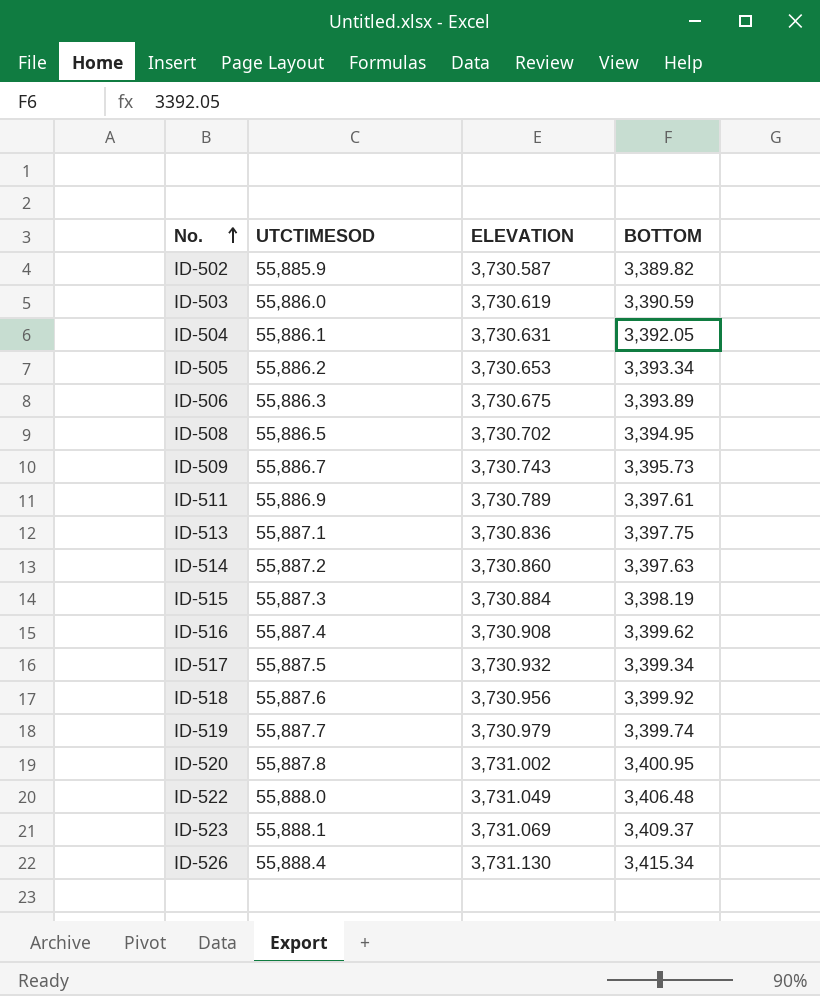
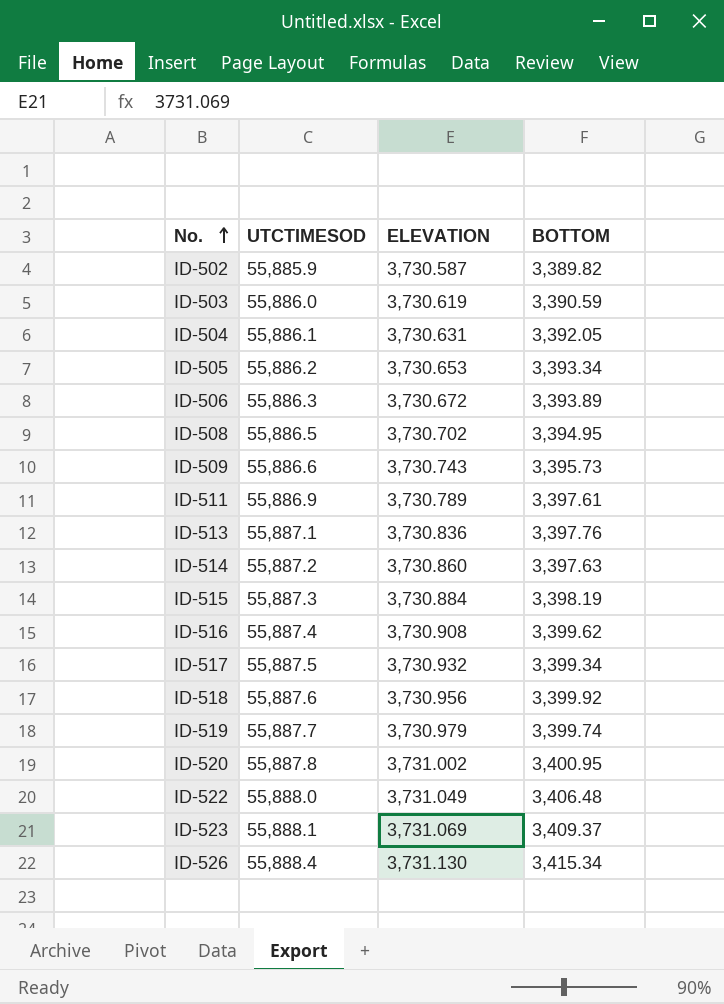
ID-506 | ELEVATION: 3,730.675 -> 3,730.672
ID-509 | UTCTIMESOD: 55,886.7 -> 55,886.6
ID-513 | BOTTOM: 3,397.75 -> 3,397.76

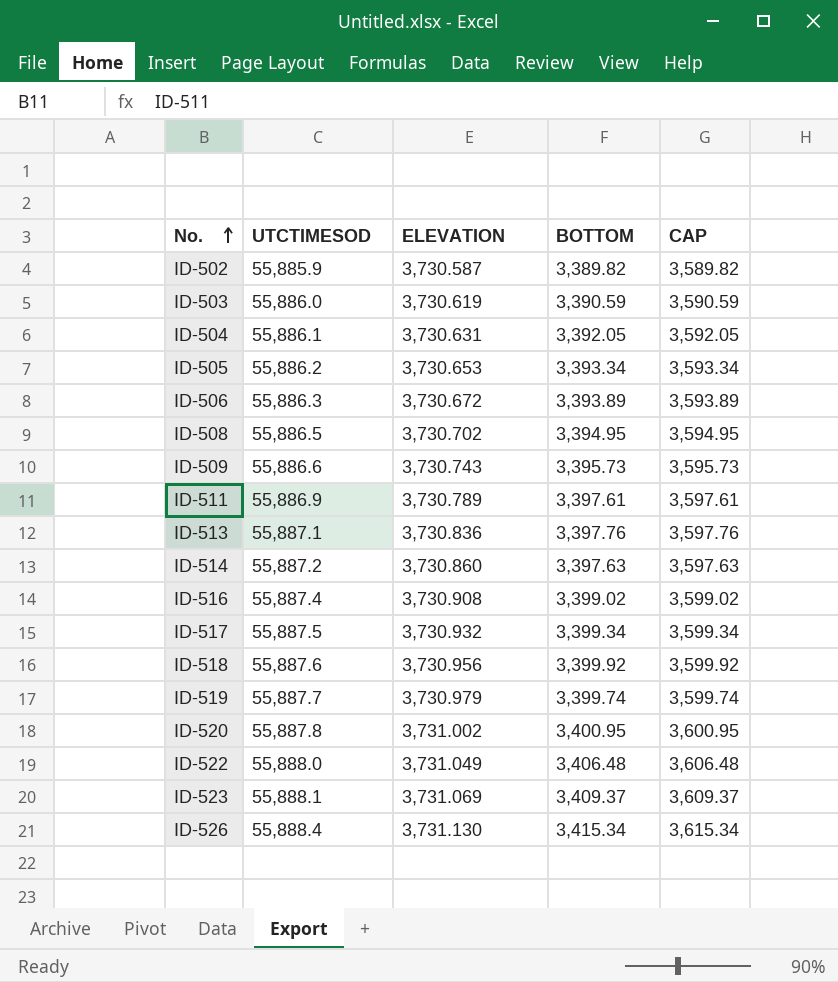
column CAP | formula: none -> [BOTTOM] + 200
row ID-515: 55,887.3 | 3,730.884 | 3,398.19 -> none
ID-516 | BOTTOM: 3,399.62 -> 3,399.02

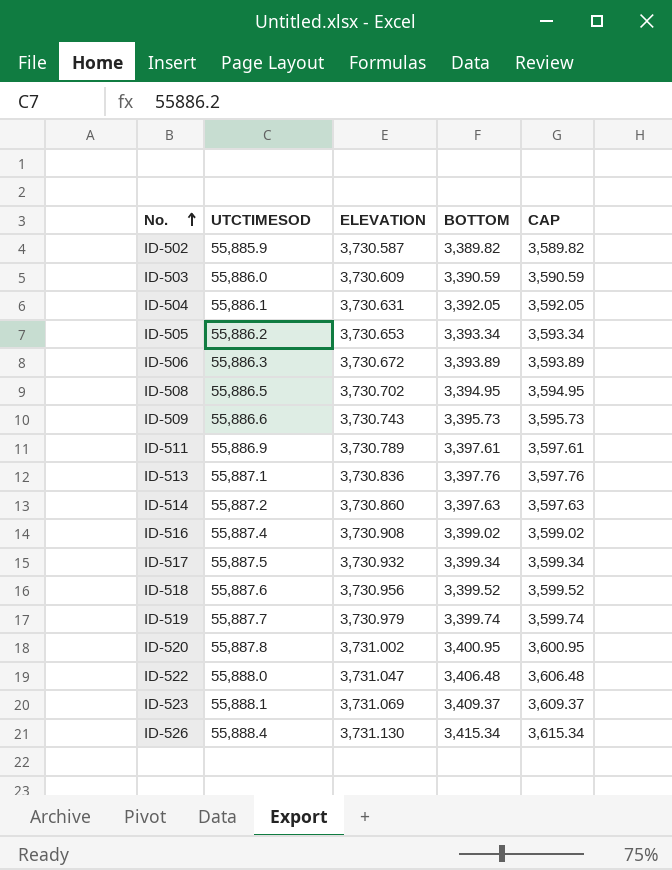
ID-503 | ELEVATION: 3,730.619 -> 3,730.609
ID-518 | BOTTOM: 3,399.92 -> 3,399.52
ID-518 | CAP: 3,599.92 -> 3,599.52
ID-522 | ELEVATION: 3,731.049 -> 3,731.047

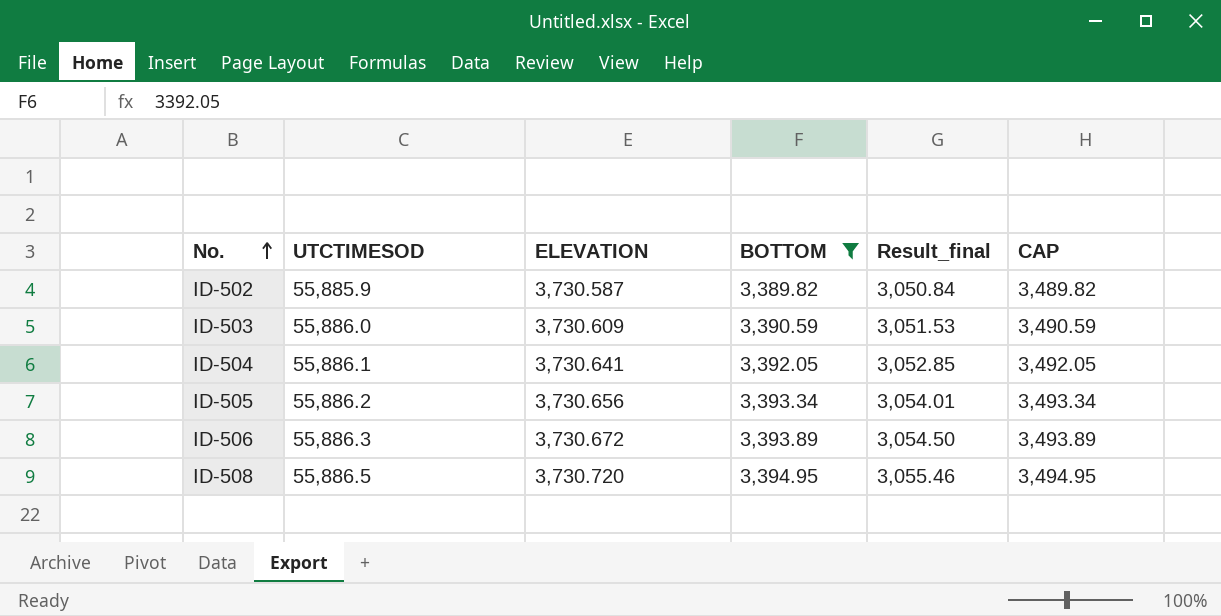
filter: none -> BOTTOM <= 3,394.95
column Result_final | formula: none -> [BOTTOM] * 0.9
column CAP | formula: [BOTTOM] + 200 -> [BOTTOM] + 100
ID-504 | ELEVATION: 3,730.631 -> 3,730.641
ID-505 | ELEVATION: 3,730.653 -> 3,730.656
ID-508 | ELEVATION: 3,730.702 -> 3,730.720

